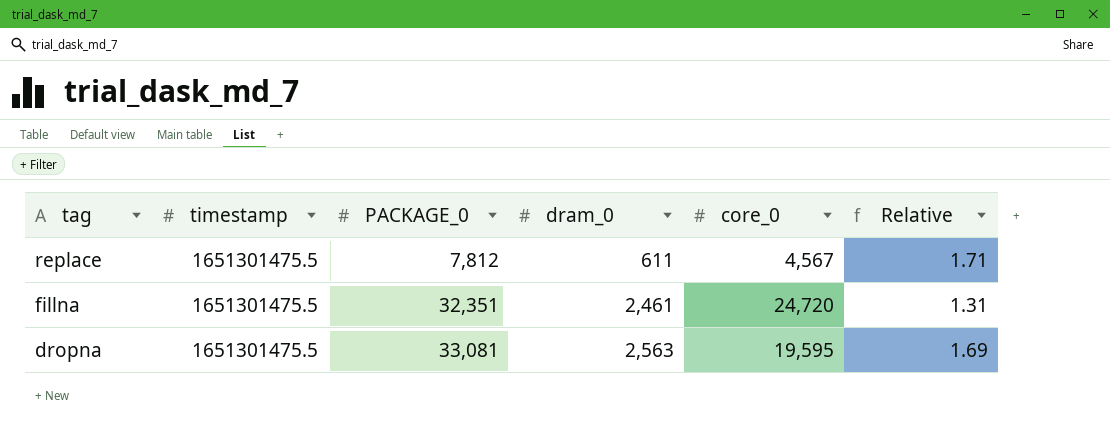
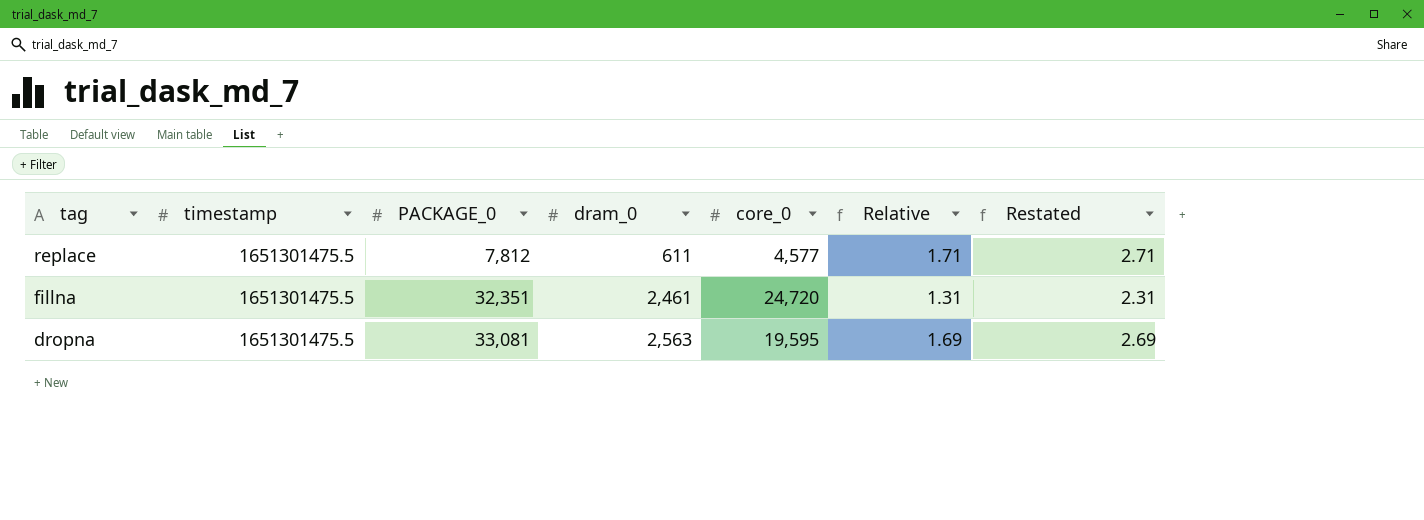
column Restated | formula: none -> [Relative] + 1
replace | core_0: 4,567 -> 4,577

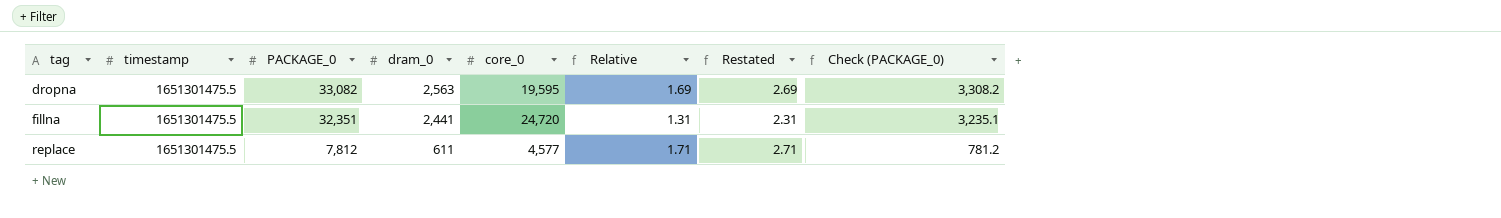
row order: tag descending -> tag ascending
column Check (PACKAGE_0) | formula: none -> [PACKAGE_0] * 0.1
dropna | PACKAGE_0: 33,081 -> 33,082
fillna | dram_0: 2,461 -> 2,441

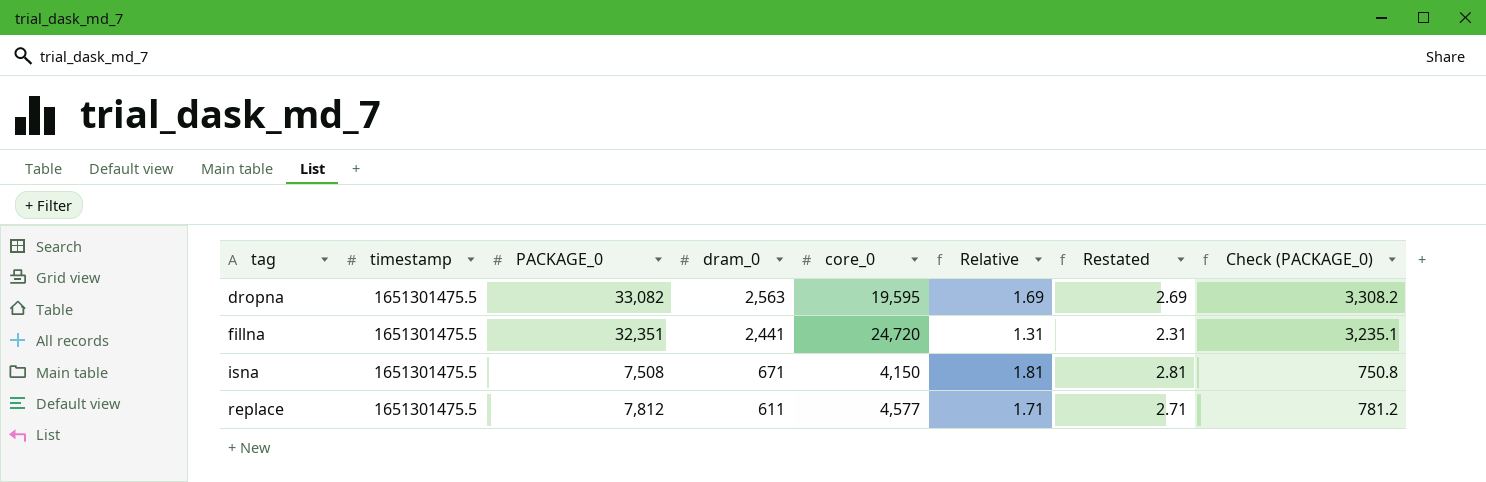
row isna: none -> 1651301475.5 | 7,508 | 671 | 4,150 | 1.81 | 2.81 | 750.8

